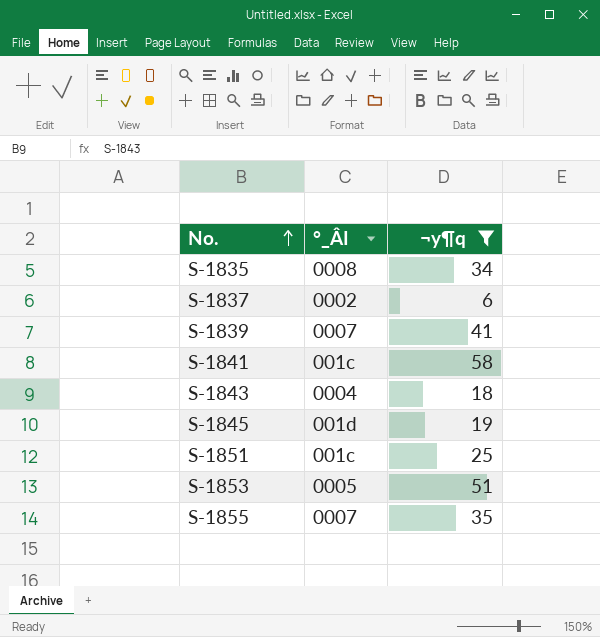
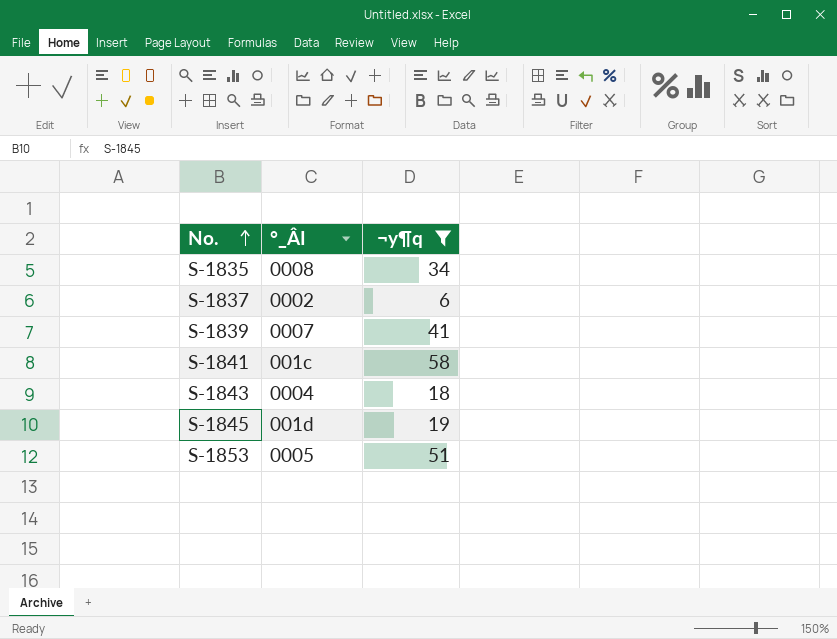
row S-1851: 001c | 25 -> none
row S-1855: 0007 | 35 -> none

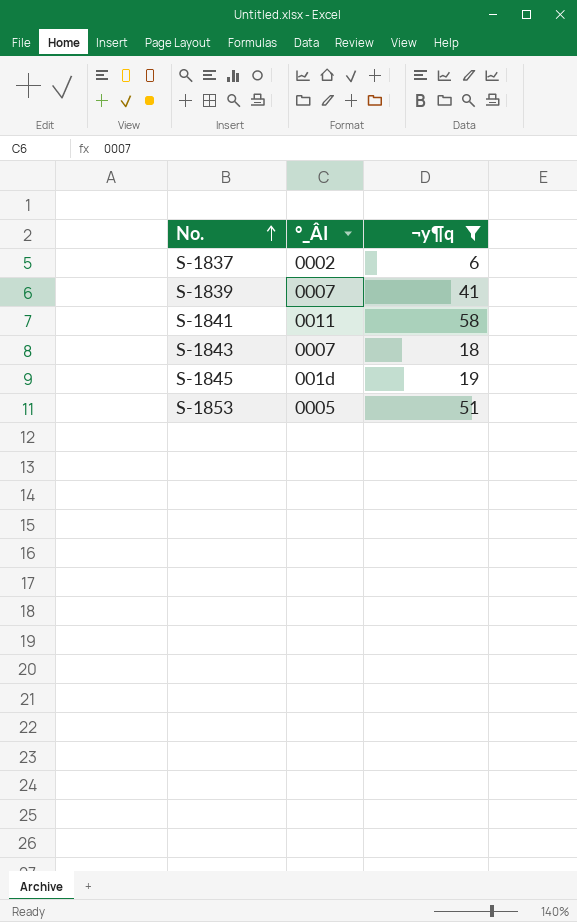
row S-1835: 0008 | 34 -> none
S-1841 | °_ÂI: 001c -> 0011
S-1843 | °_ÂI: 0004 -> 0007

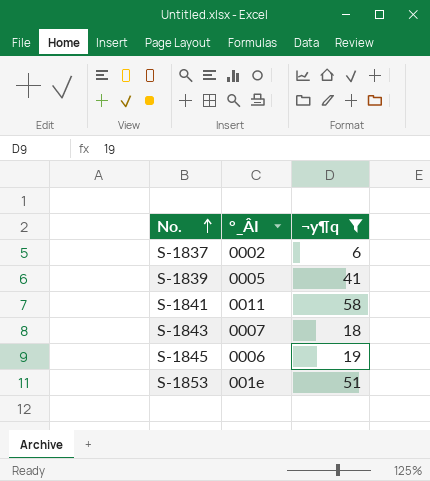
S-1839 | °_ÂI: 0007 -> 0005
S-1845 | °_ÂI: 001d -> 0006
S-1853 | °_ÂI: 0005 -> 001e

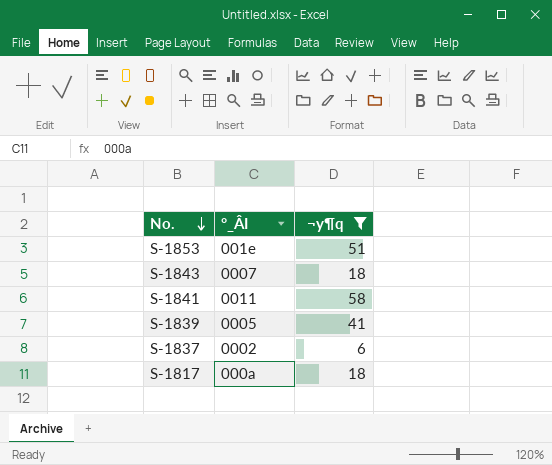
row order: No. ascending -> No. descending
row S-1845: 0006 | 19 -> none
row S-1817: none -> 000a | 18

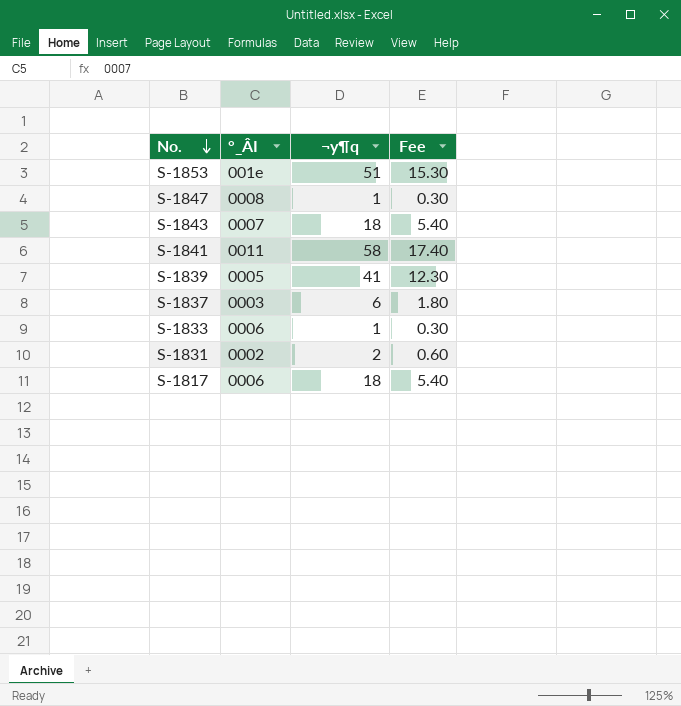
filter: ¬y¶q >= 6 -> none
column Fee | formula: none -> [¬y¶q] * 0.3
S-1837 | °_ÂI: 0002 -> 0003
S-1817 | °_ÂI: 000a -> 0006

